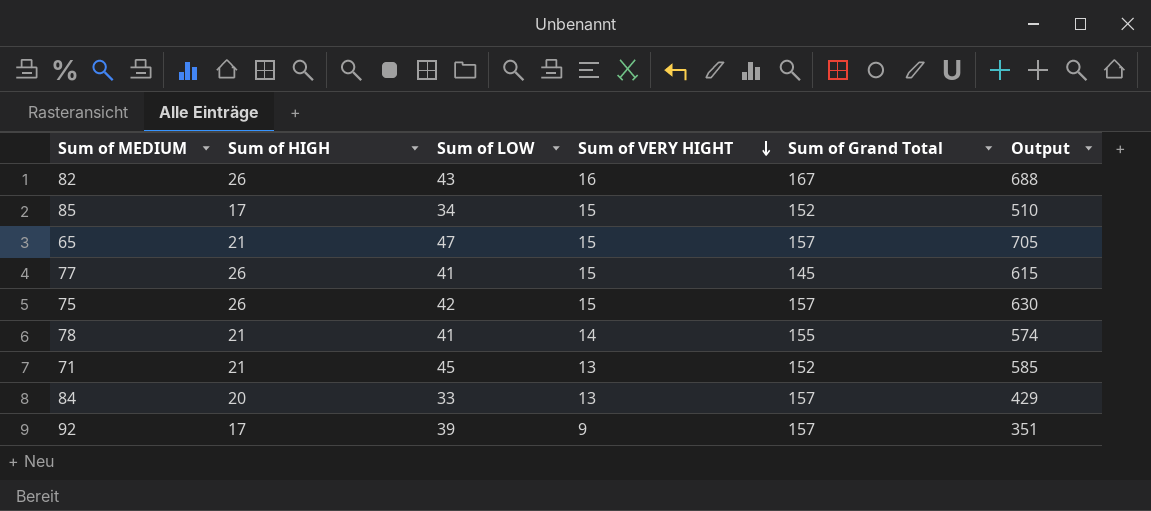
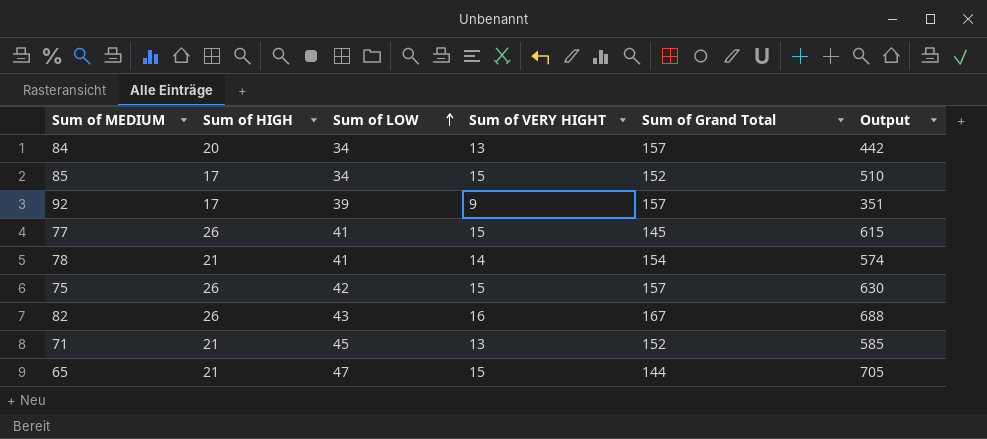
row order: Sum of VERY HIGHT descending -> Sum of LOW ascending
84 | Sum of LOW: 33 -> 34
84 | Output: 429 -> 442
78 | Sum of Grand Total: 155 -> 154
65 | Sum of Grand Total: 157 -> 144

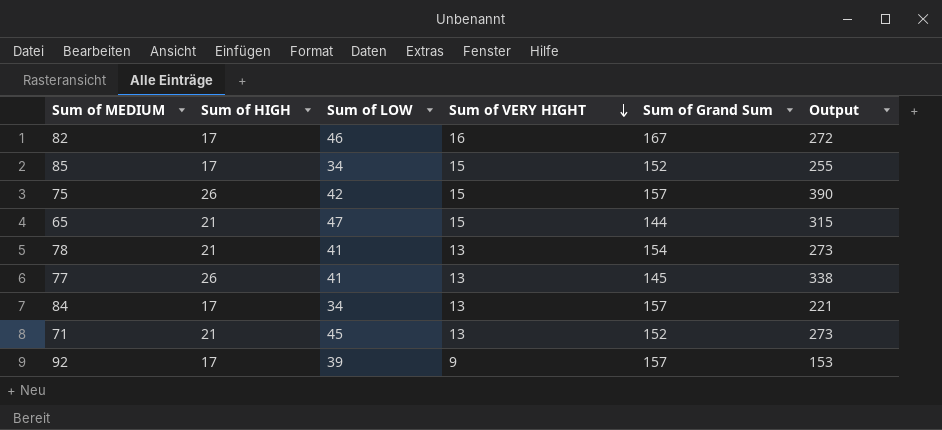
row order: Sum of LOW ascending -> Sum of VERY HIGHT descending
column name: Sum of Grand Total -> Sum of Grand Sum
column Output | formula: [Sum of LOW] * [Sum of VERY HIGHT] -> [Sum of HIGH] * [Sum of VERY HIGHT]
82 | Sum of HIGH: 26 -> 17
82 | Sum of LOW: 43 -> 46
78 | Sum of VERY HIGHT: 14 -> 13
77 | Sum of VERY HIGHT: 15 -> 13
84 | Sum of HIGH: 20 -> 17

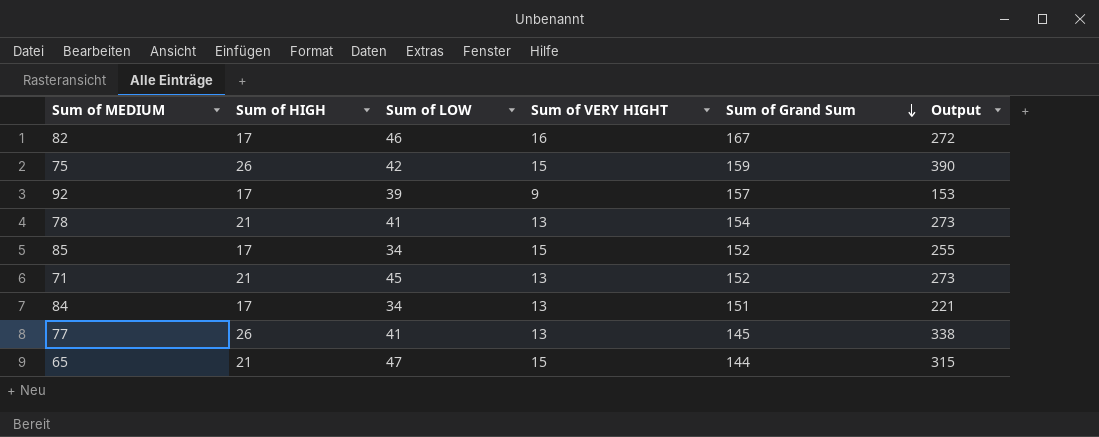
row order: Sum of VERY HIGHT descending -> Sum of Grand Sum descending
75 | Sum of Grand Sum: 157 -> 159
84 | Sum of Grand Sum: 157 -> 151

